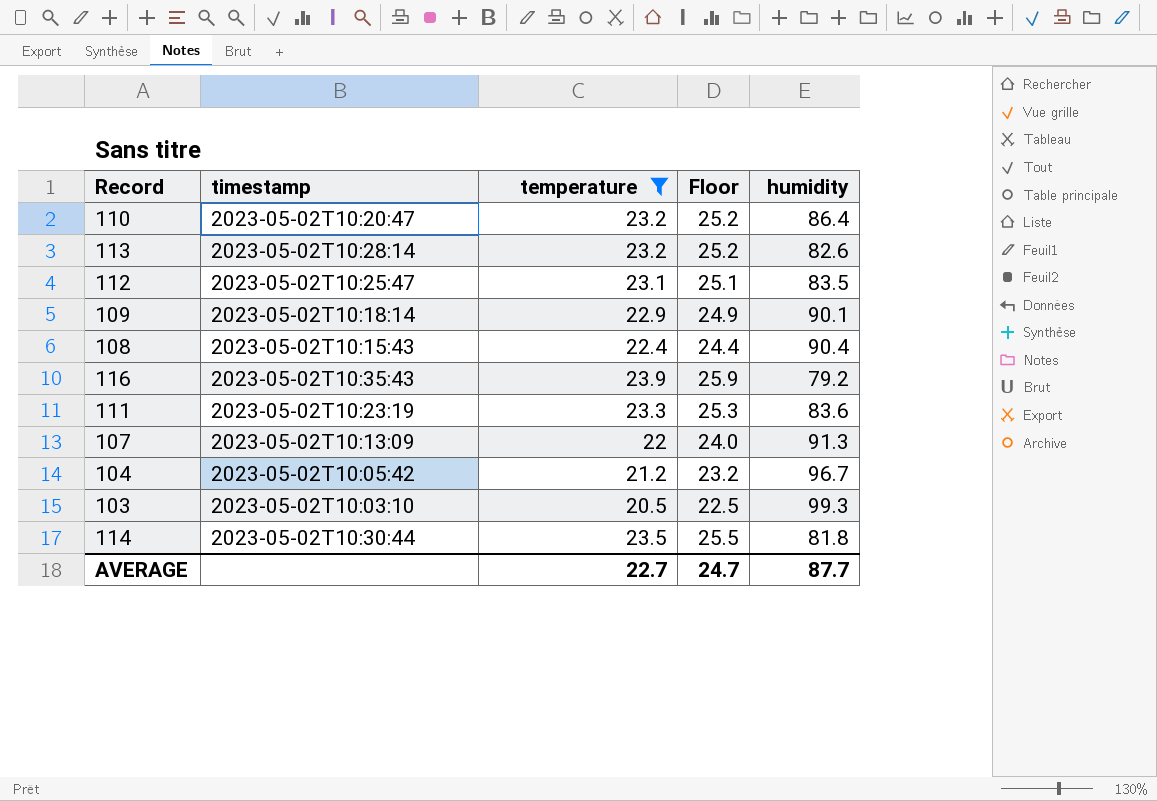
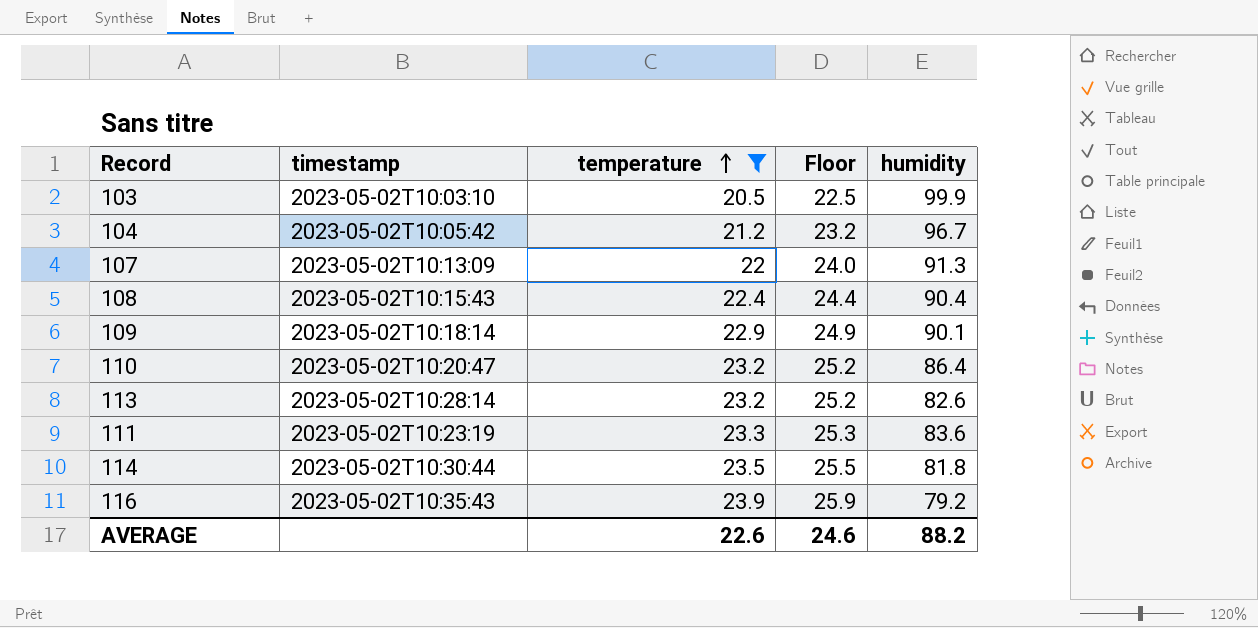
row order: none -> temperature ascending
row 112: 2023-05-02T10:25:47 | 23.1 | 25.1 | 83.5 -> none
103 | humidity: 99.3 -> 99.9
AVERAGE | temperature: 22.7 -> 22.6
AVERAGE | Floor: 24.7 -> 24.6
AVERAGE | humidity: 87.7 -> 88.2

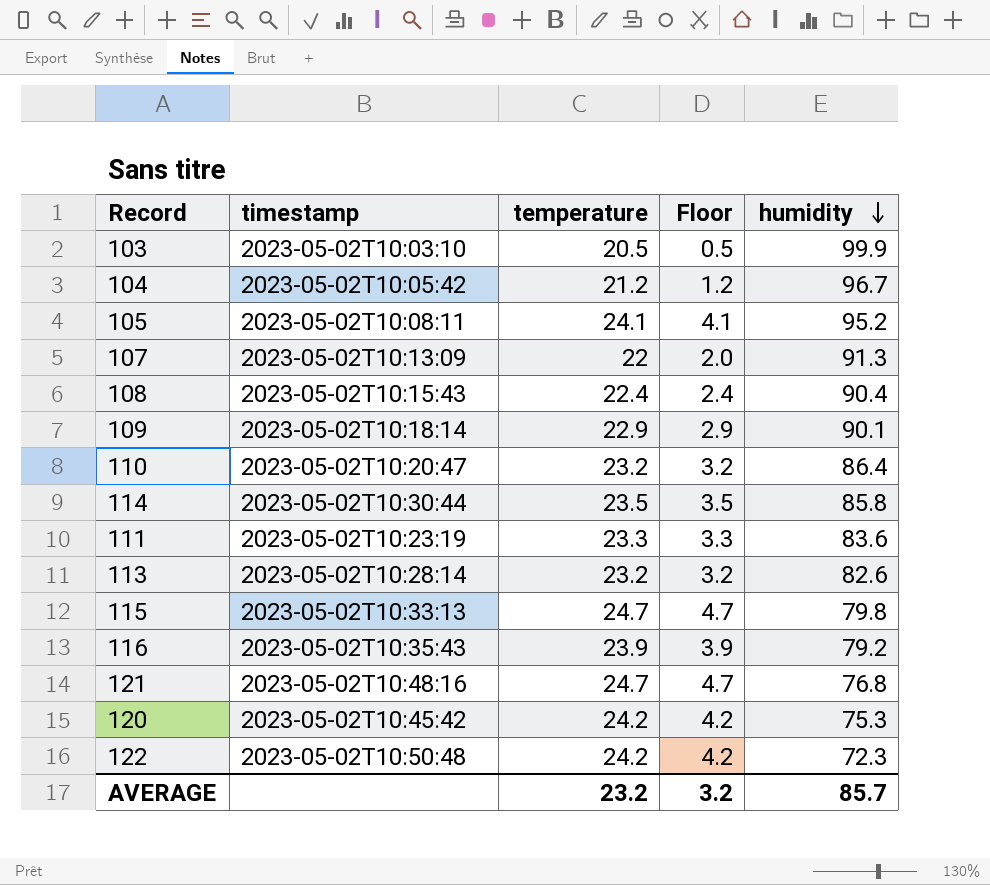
filter: temperature <= 23.9 -> none
row order: temperature ascending -> humidity descending
column Floor | formula: [temperature] + 2 -> [temperature] - 20
114 | humidity: 81.8 -> 85.8
AVERAGE | temperature: 22.6 -> 23.2
AVERAGE | Floor: 24.6 -> 3.2
AVERAGE | humidity: 88.2 -> 85.7

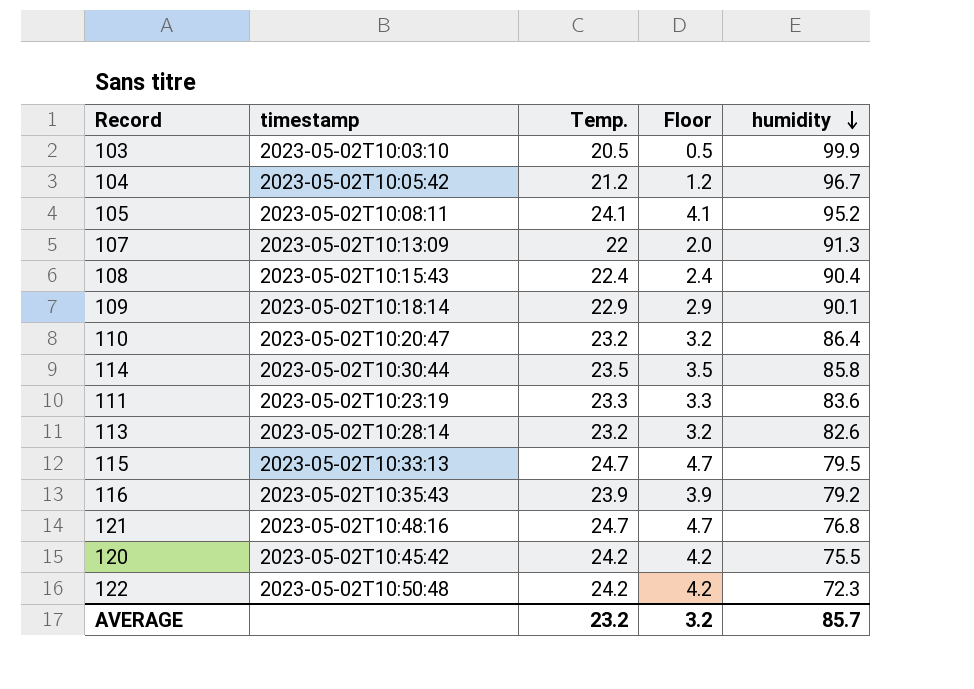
column name: temperature -> Temp.
115 | humidity: 79.8 -> 79.5
120 | humidity: 75.3 -> 75.5

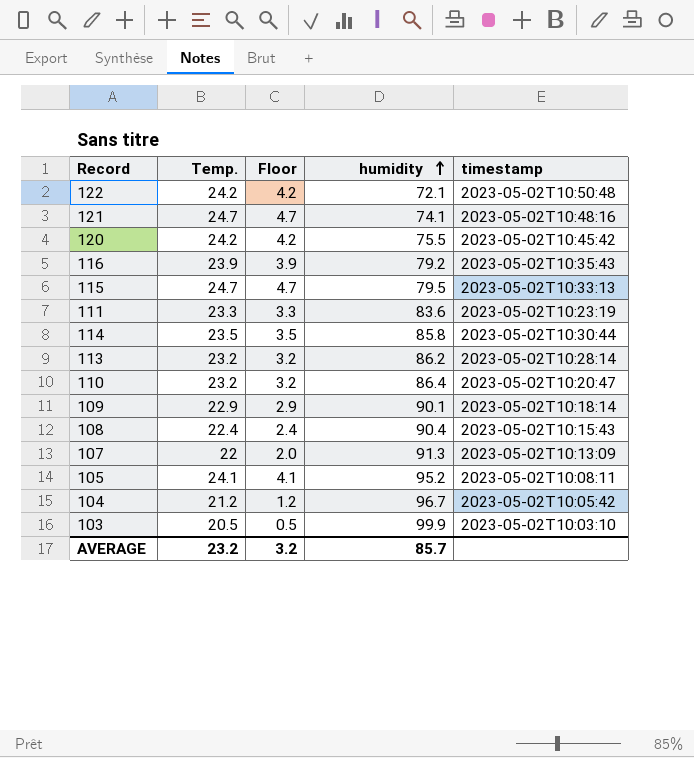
row order: humidity descending -> humidity ascending
column timestamp | position: 2 -> 5
122 | humidity: 72.3 -> 72.1
121 | humidity: 76.8 -> 74.1
113 | humidity: 82.6 -> 86.2

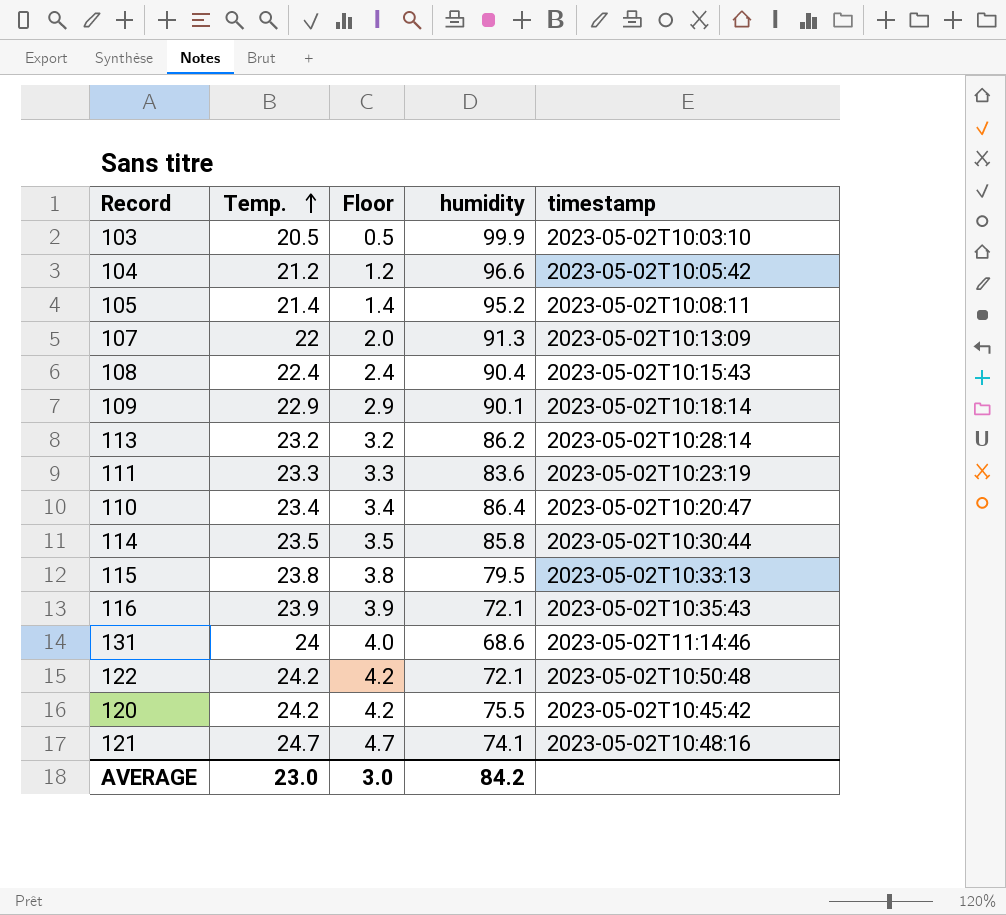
row order: humidity ascending -> Temp. ascending
104 | humidity: 96.7 -> 96.6
105 | Temp.: 24.1 -> 21.4
105 | Floor: 4.1 -> 1.4
110 | Temp.: 23.2 -> 23.4
110 | Floor: 3.2 -> 3.4
115 | Temp.: 24.7 -> 23.8
115 | Floor: 4.7 -> 3.8
116 | humidity: 79.2 -> 72.1
row 131: none -> 24 | 4.0 | 68.6 | 2023-05-02T11:14:46
AVERAGE | Temp.: 23.2 -> 23.0
AVERAGE | Floor: 3.2 -> 3.0
AVERAGE | humidity: 85.7 -> 84.2

